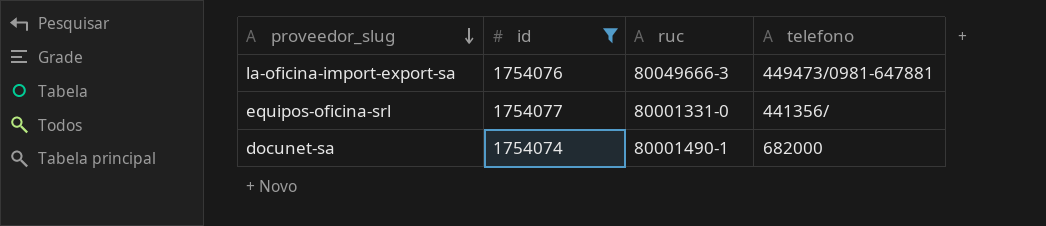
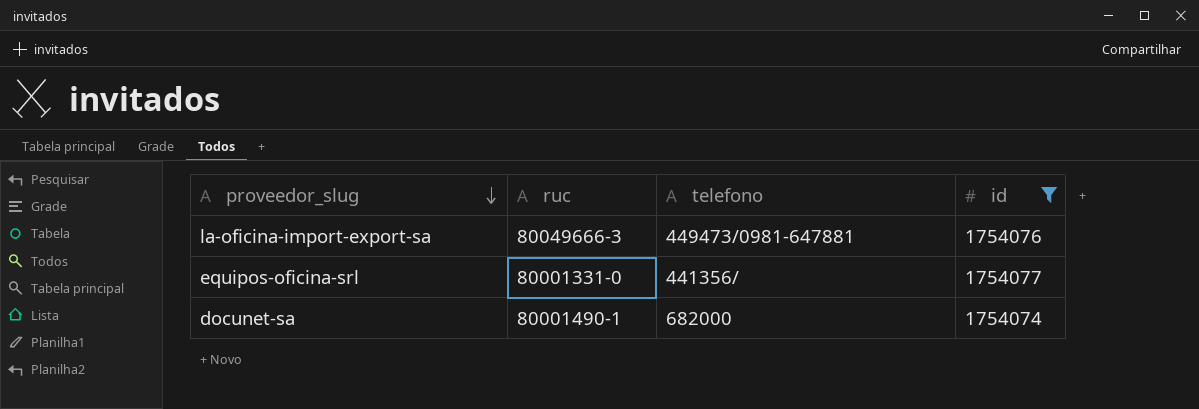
column id | position: 2 -> 4

